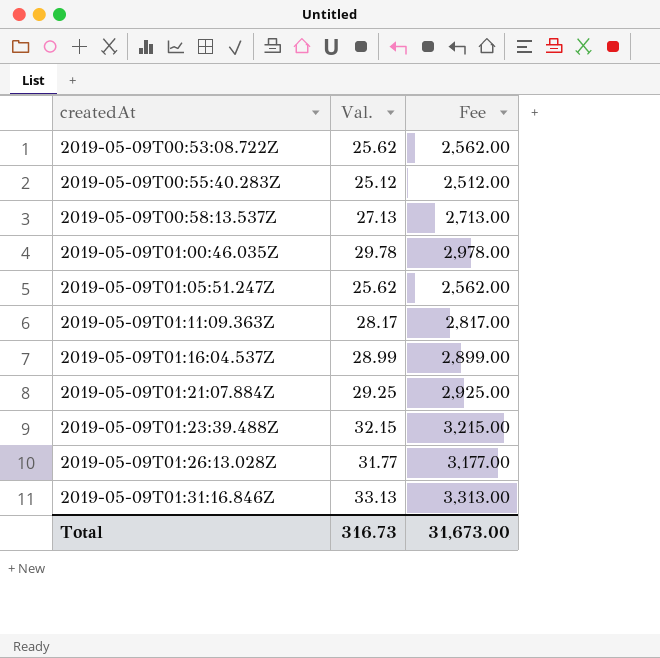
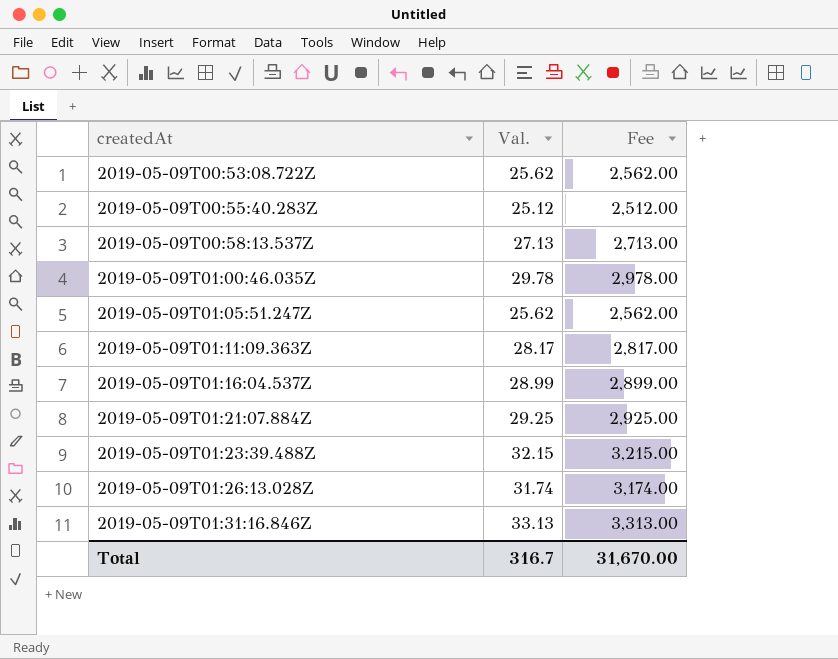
2019-05-09T01:26:13.028Z | Val.: 31.77 -> 31.74
2019-05-09T01:26:13.028Z | Fee: 3,177.00 -> 3,174.00
Total | Val.: 316.73 -> 316.7
Total | Fee: 31,673.00 -> 31,670.00

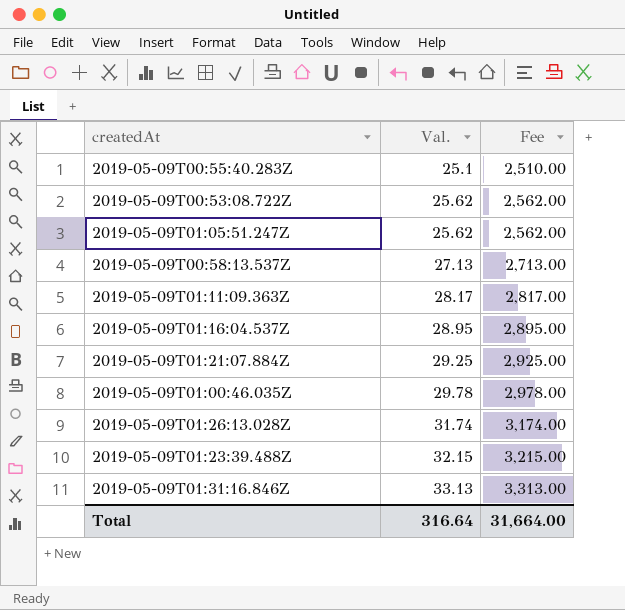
row order: createdAt ascending -> Val. ascending
2019-05-09T00:55:40.283Z | Val.: 25.12 -> 25.1
2019-05-09T00:55:40.283Z | Fee: 2,512.00 -> 2,510.00
2019-05-09T01:16:04.537Z | Val.: 28.99 -> 28.95
2019-05-09T01:16:04.537Z | Fee: 2,899.00 -> 2,895.00
Total | Val.: 316.7 -> 316.64
Total | Fee: 31,670.00 -> 31,664.00

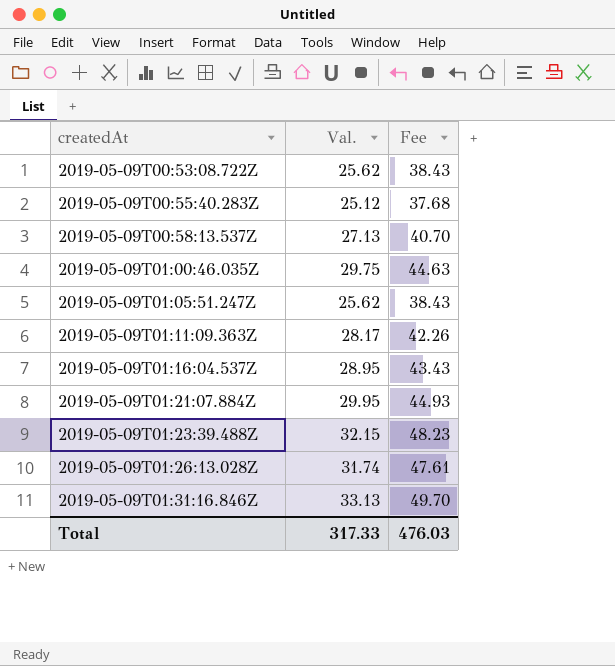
row order: Val. ascending -> createdAt ascending
column Fee | formula: [Val.] * 100 -> [Val.] * 1.5
2019-05-09T00:55:40.283Z | Val.: 25.1 -> 25.12
2019-05-09T01:00:46.035Z | Val.: 29.78 -> 29.75
2019-05-09T01:21:07.884Z | Val.: 29.25 -> 29.95
Total | Val.: 316.64 -> 317.33
Total | Fee: 31,664.00 -> 476.03

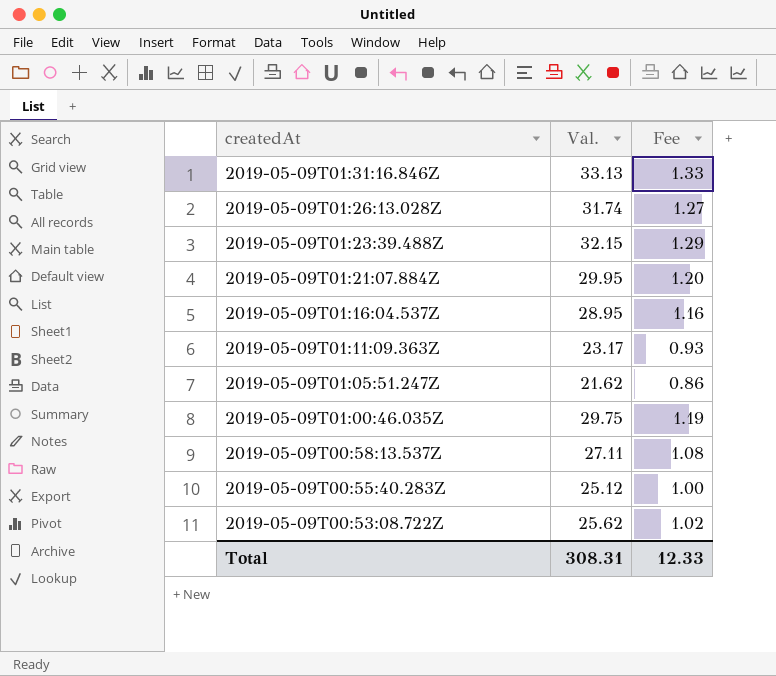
row order: createdAt ascending -> createdAt descending
column Fee | formula: [Val.] * 1.5 -> [Val.] * 0.04
2019-05-09T01:11:09.363Z | Val.: 28.17 -> 23.17
2019-05-09T01:05:51.247Z | Val.: 25.62 -> 21.62
2019-05-09T00:58:13.537Z | Val.: 27.13 -> 27.11
Total | Val.: 317.33 -> 308.31
Total | Fee: 476.03 -> 12.33

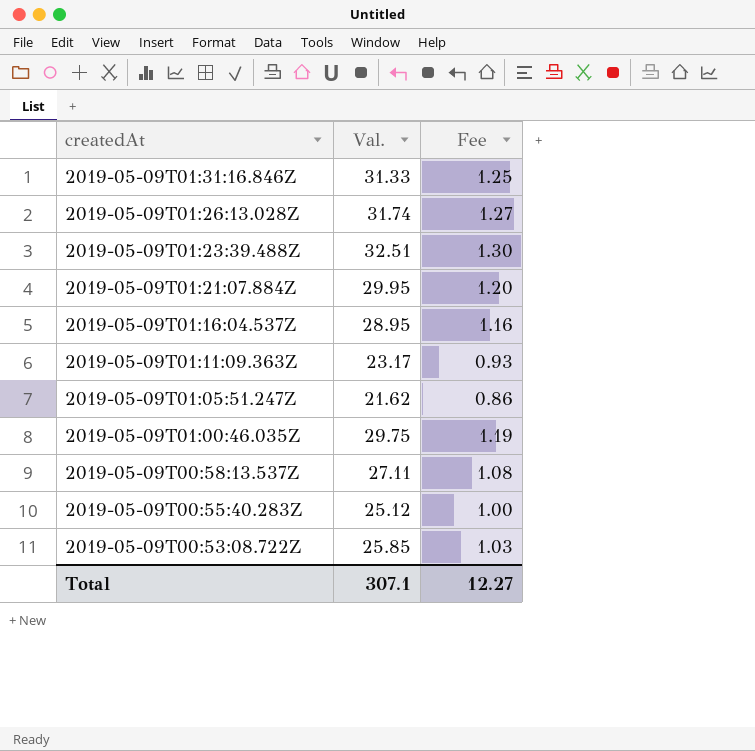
2019-05-09T01:31:16.846Z | Val.: 33.13 -> 31.33
2019-05-09T01:31:16.846Z | Fee: 1.33 -> 1.25
2019-05-09T01:23:39.488Z | Val.: 32.15 -> 32.51
2019-05-09T01:23:39.488Z | Fee: 1.29 -> 1.30
2019-05-09T00:53:08.722Z | Val.: 25.62 -> 25.85
2019-05-09T00:53:08.722Z | Fee: 1.02 -> 1.03
Total | Val.: 308.31 -> 307.1
Total | Fee: 12.33 -> 12.27

